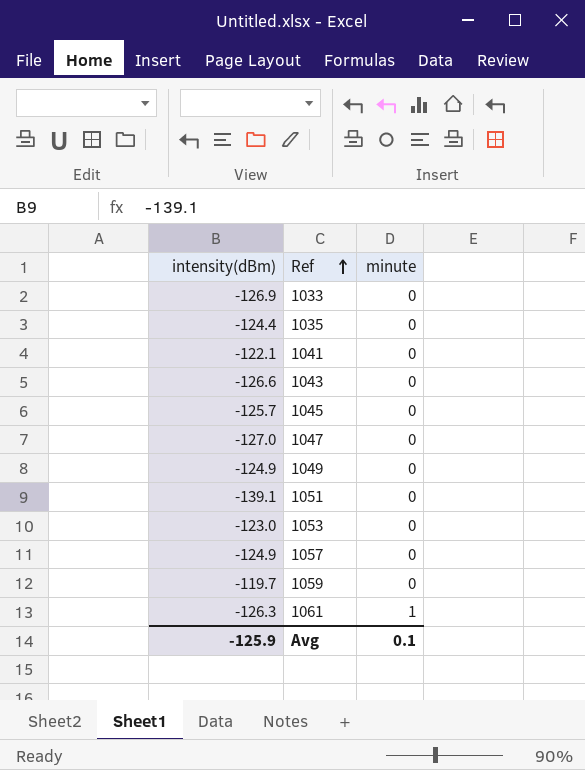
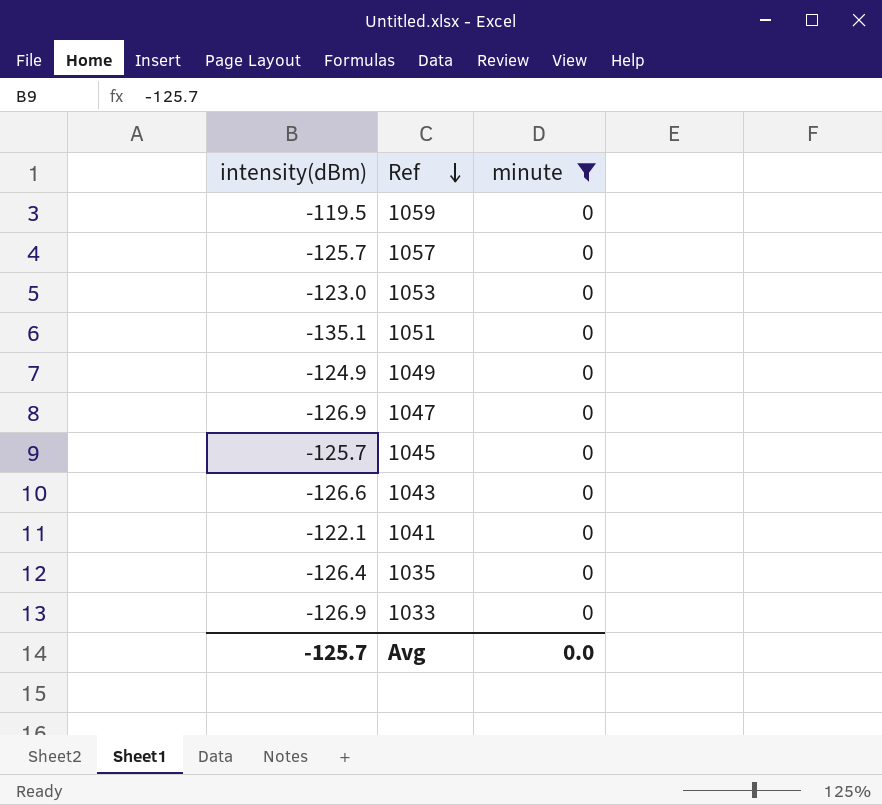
filter: none -> minute = 0
row order: Ref ascending -> Ref descending
1059 | intensity(dBm): -119.7 -> -119.5
1057 | intensity(dBm): -124.9 -> -125.7
1051 | intensity(dBm): -139.1 -> -135.1
1047 | intensity(dBm): -127.0 -> -126.9
1035 | intensity(dBm): -124.4 -> -126.4
Avg | intensity(dBm): -125.9 -> -125.7
Avg | minute: 0.1 -> 0.0

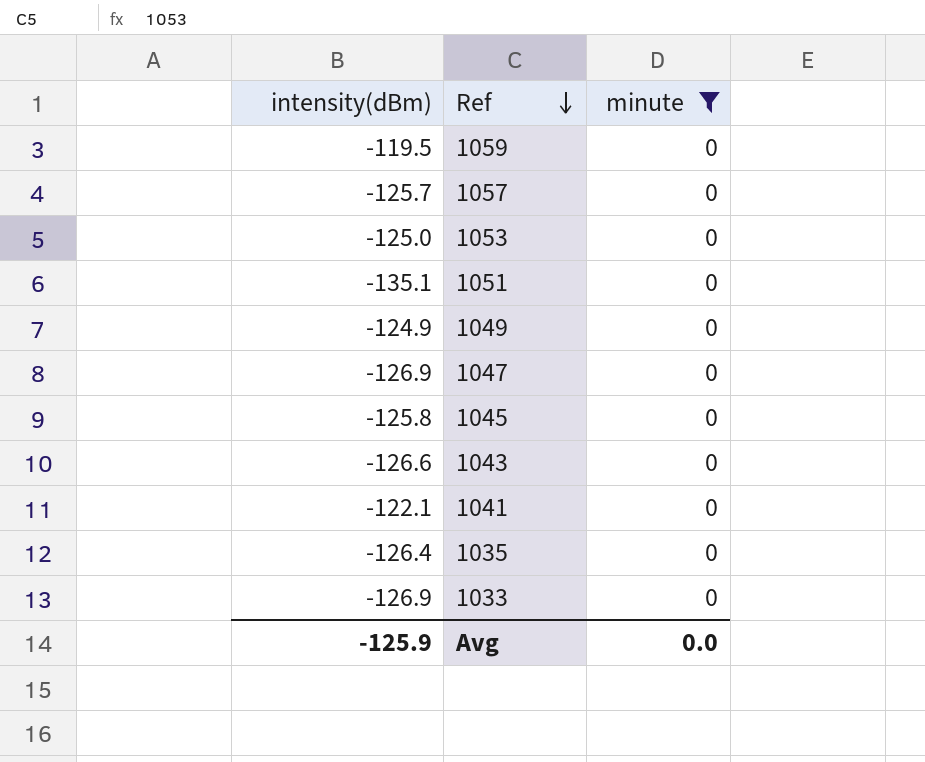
1053 | intensity(dBm): -123.0 -> -125.0
1045 | intensity(dBm): -125.7 -> -125.8
Avg | intensity(dBm): -125.7 -> -125.9

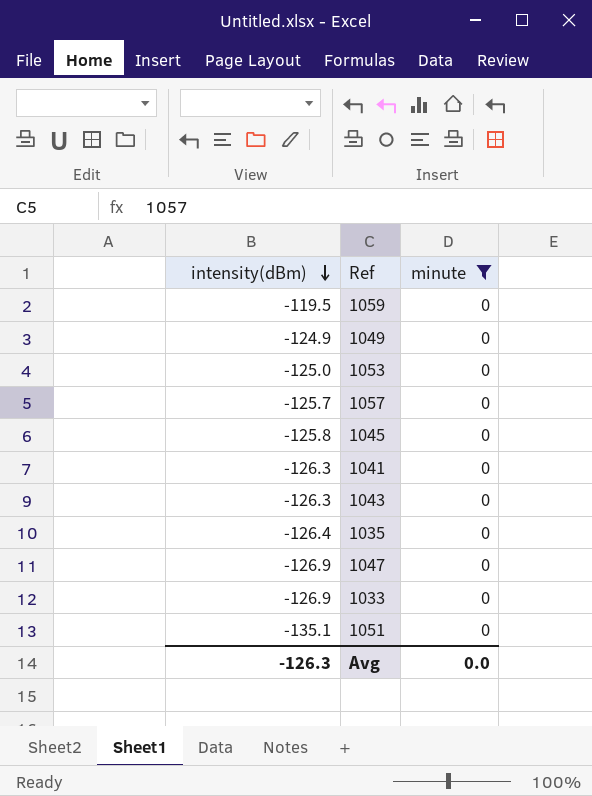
row order: Ref descending -> intensity(dBm) descending
1041 | intensity(dBm): -122.1 -> -126.3
1043 | intensity(dBm): -126.6 -> -126.3
Avg | intensity(dBm): -125.9 -> -126.3

